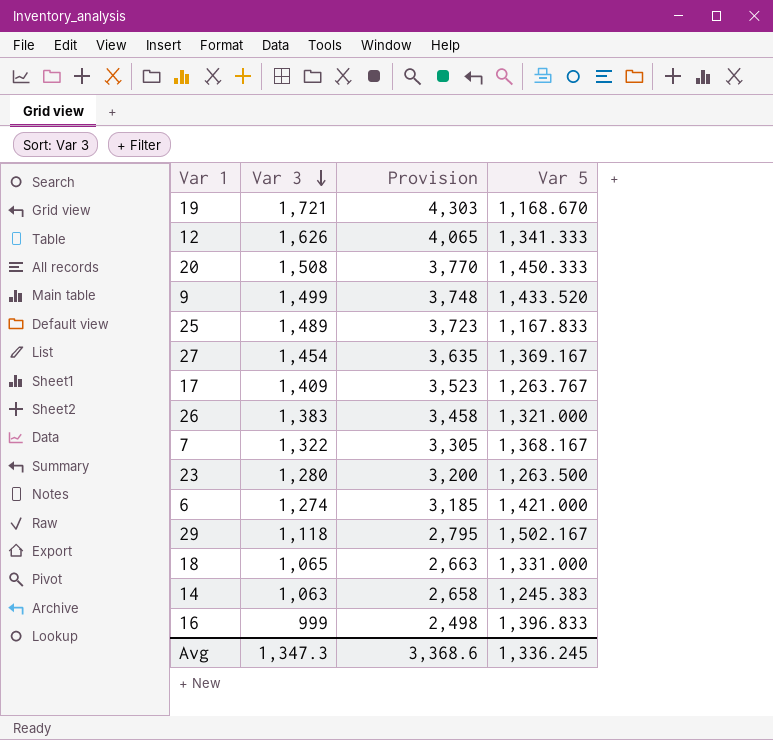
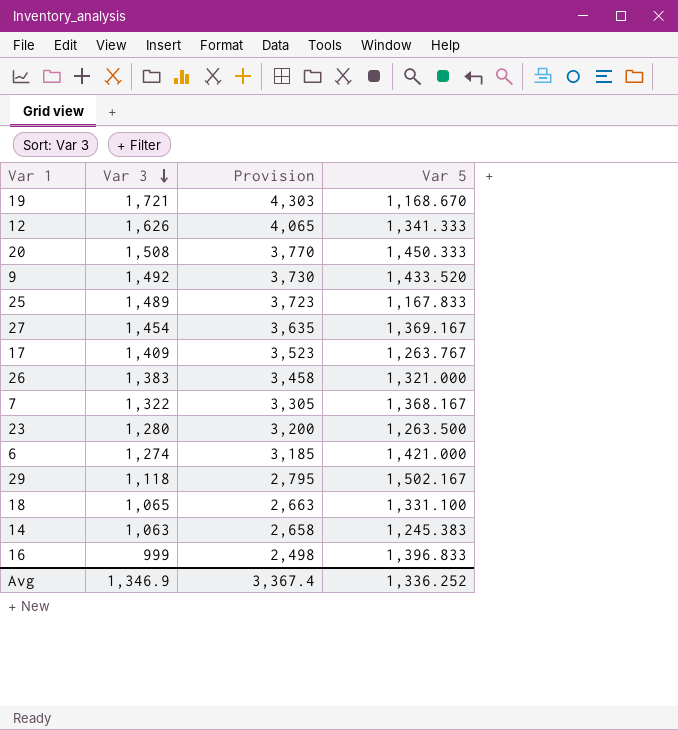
9 | Var 3: 1,499 -> 1,492
9 | Provision: 3,748 -> 3,730
18 | Var 5: 1,331.000 -> 1,331.100
Avg | Var 3: 1,347.3 -> 1,346.9
Avg | Provision: 3,368.6 -> 3,367.4
Avg | Var 5: 1,336.245 -> 1,336.252

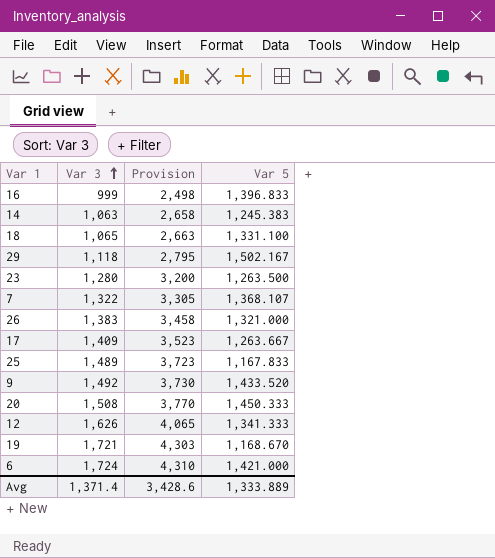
row order: Var 3 descending -> Var 3 ascending
row 27: 1,454 | 3,635 | 1,369.167 -> none
7 | Var 5: 1,368.167 -> 1,368.107
17 | Var 5: 1,263.767 -> 1,263.667
6 | Var 3: 1,274 -> 1,724
6 | Provision: 3,185 -> 4,310
Avg | Var 3: 1,346.9 -> 1,371.4
Avg | Provision: 3,367.4 -> 3,428.6
Avg | Var 5: 1,336.252 -> 1,333.889

